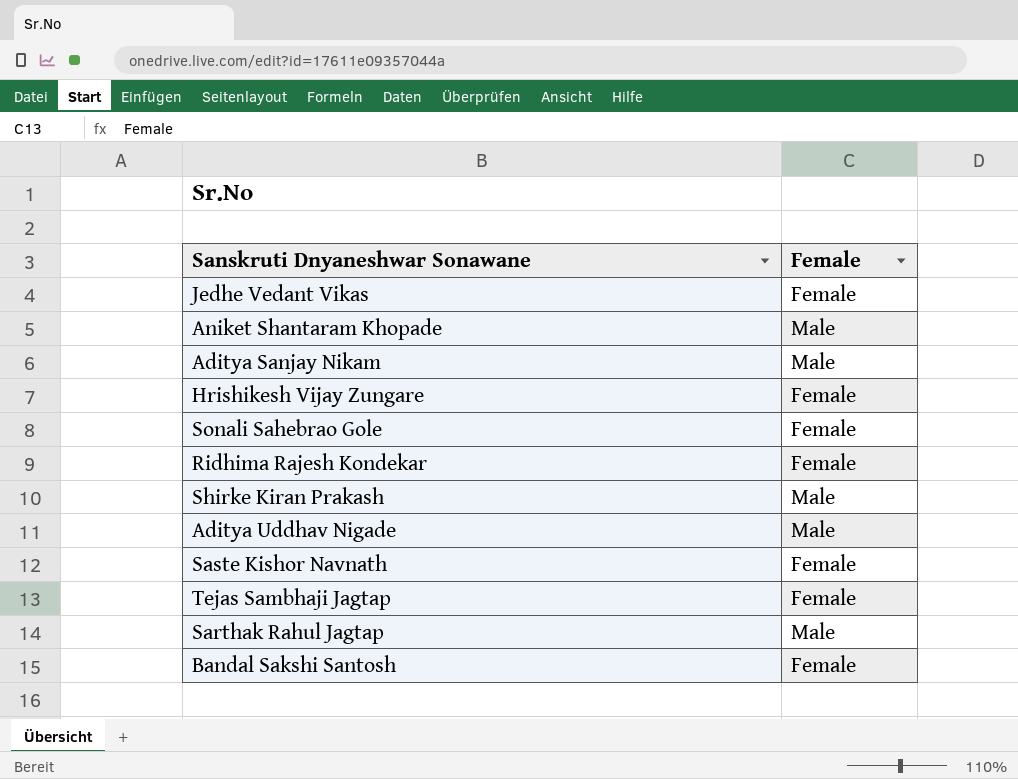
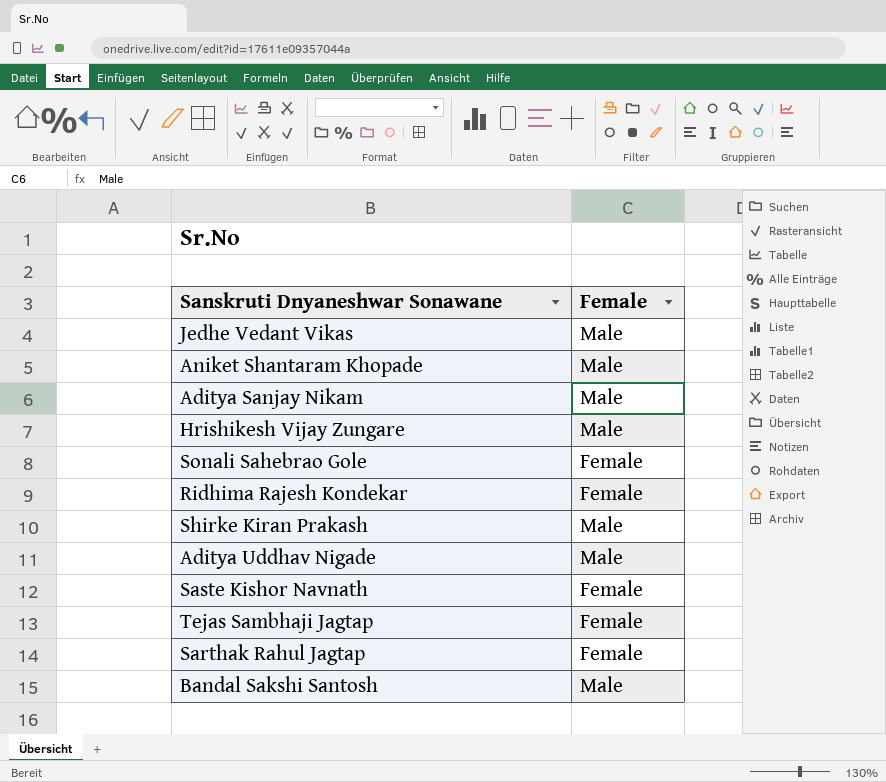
Jedhe Vedant Vikas | Female: Female -> Male
Hrishikesh Vijay Zungare | Female: Female -> Male
Sarthak Rahul Jagtap | Female: Male -> Female
Bandal Sakshi Santosh | Female: Female -> Male

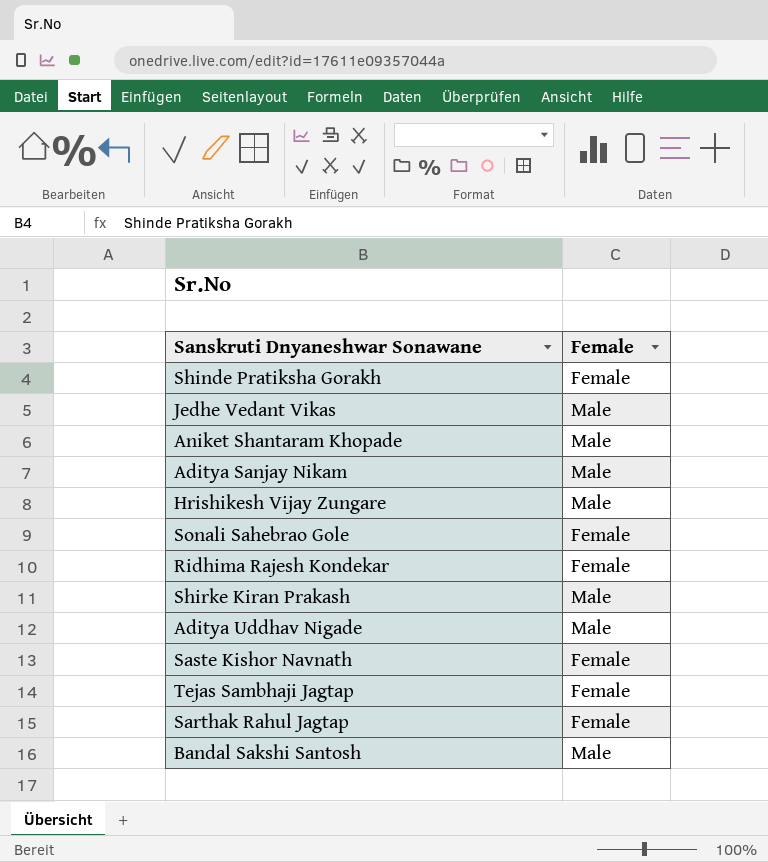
row Shinde Pratiksha Gorakh: none -> Female

